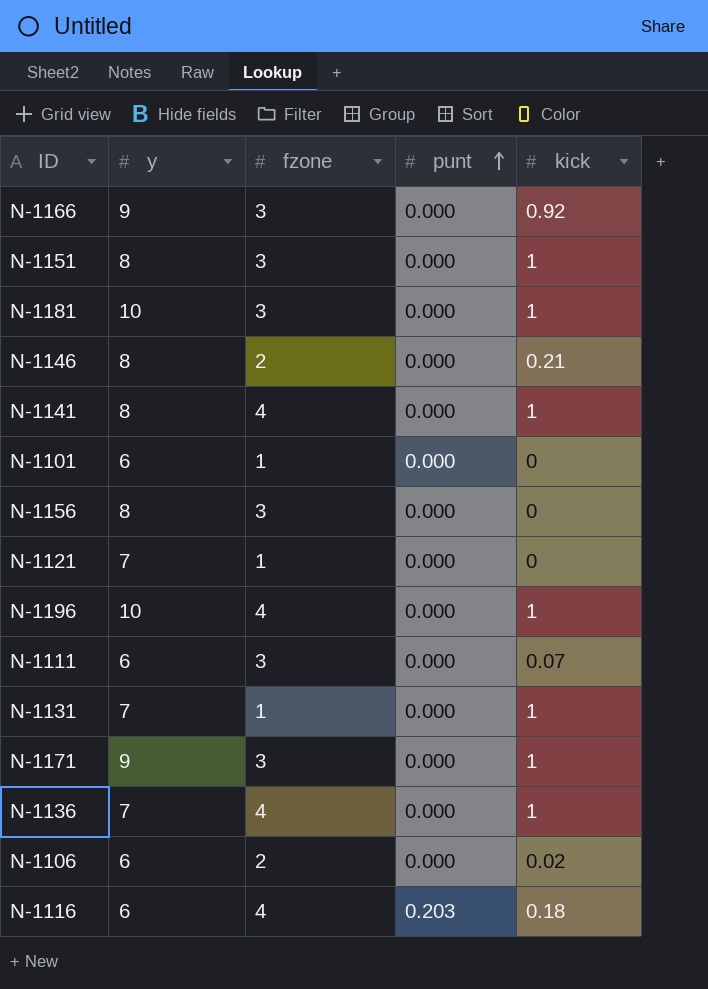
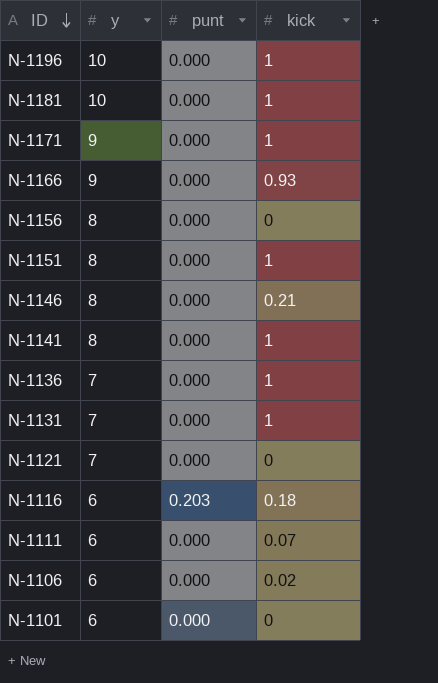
row order: punt ascending -> ID descending
column fzone | position: 3 -> none
N-1166 | kick: 0.92 -> 0.93

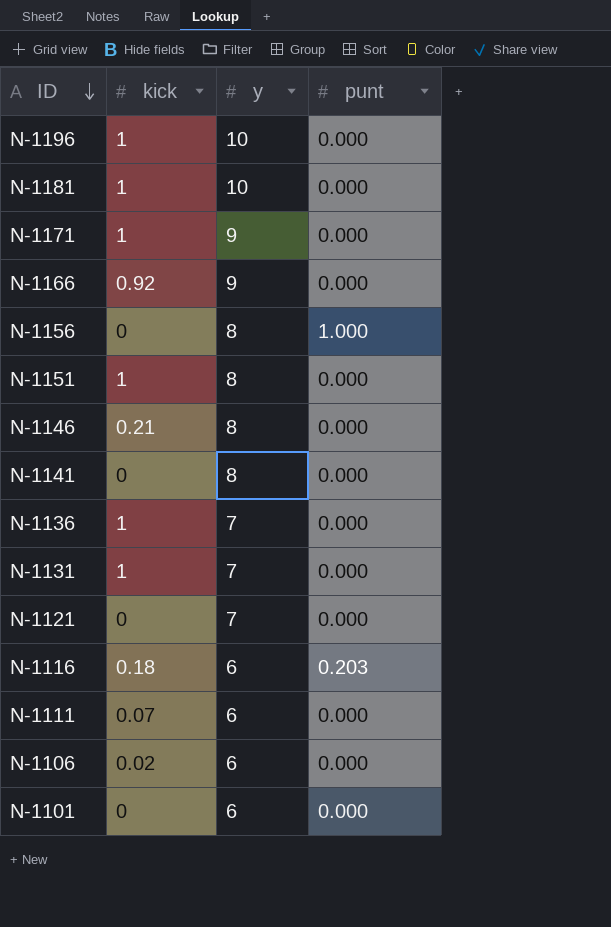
column kick | position: 4 -> 2
N-1166 | kick: 0.93 -> 0.92
N-1156 | punt: 0.000 -> 1.000
N-1141 | kick: 1 -> 0

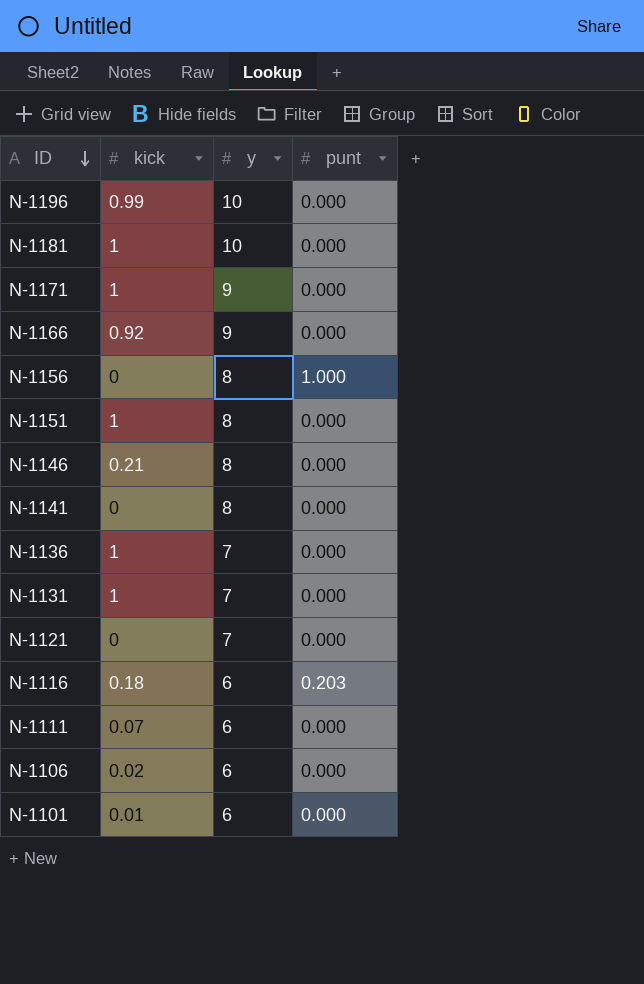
N-1196 | kick: 1 -> 0.99
N-1101 | kick: 0 -> 0.01

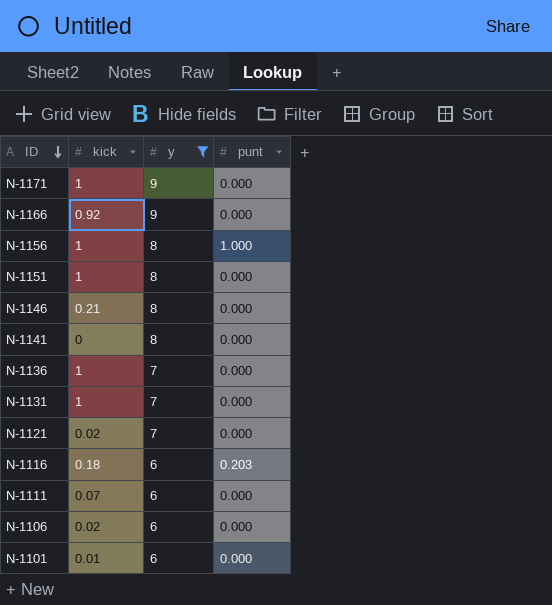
filter: none -> y != 10
N-1156 | kick: 0 -> 1
N-1121 | kick: 0 -> 0.02

